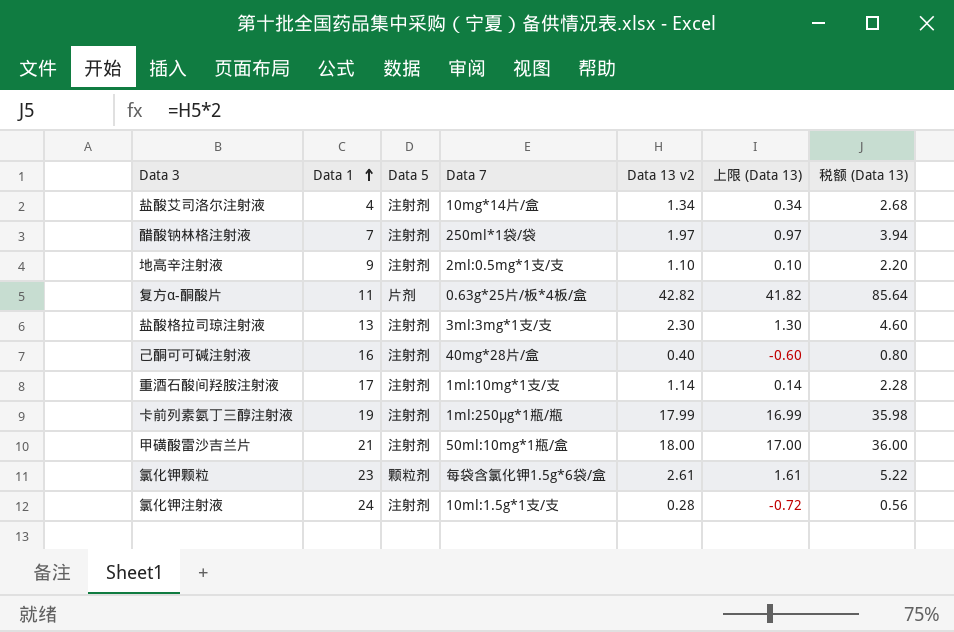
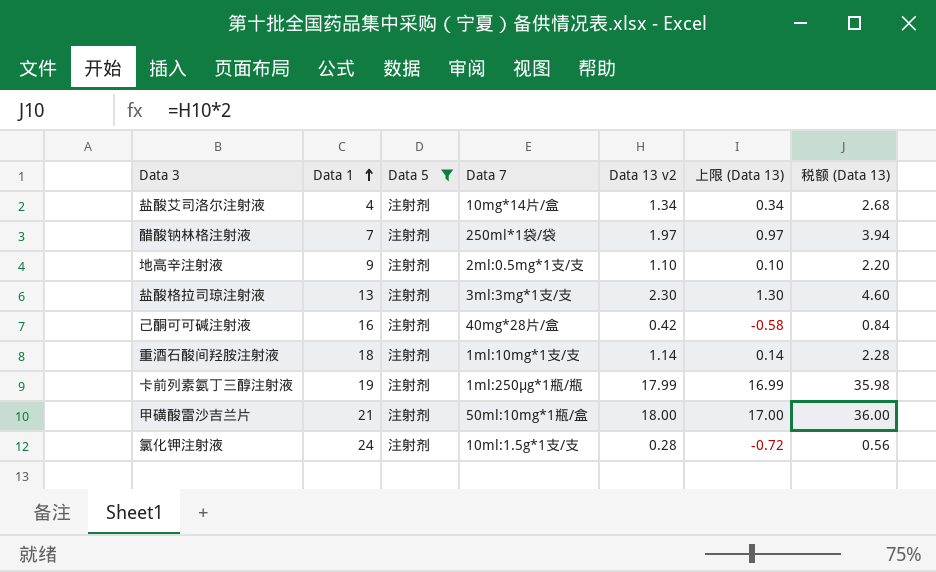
filter: none -> Data 5 = 注射剂
己酮可可碱注射液 | Data 13 v2: 0.40 -> 0.42
己酮可可碱注射液 | 上限 (Data 13): -0.60 -> -0.58
己酮可可碱注射液 | 税额 (Data 13): 0.80 -> 0.84
重酒石酸间羟胺注射液 | Data 1: 17 -> 18

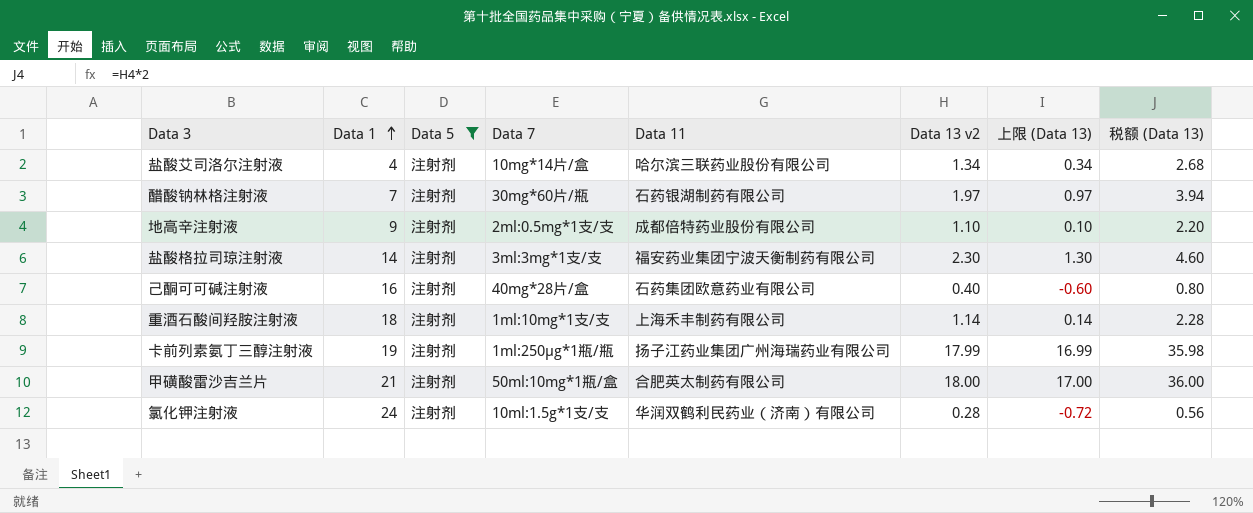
column Data 11 | position: none -> 5
醋酸钠林格注射液 | Data 7: 250ml*1袋/袋 -> 30mg*60片/瓶
盐酸格拉司琼注射液 | Data 1: 13 -> 14
己酮可可碱注射液 | Data 13 v2: 0.42 -> 0.40
己酮可可碱注射液 | 上限 (Data 13): -0.58 -> -0.60
己酮可可碱注射液 | 税额 (Data 13): 0.84 -> 0.80

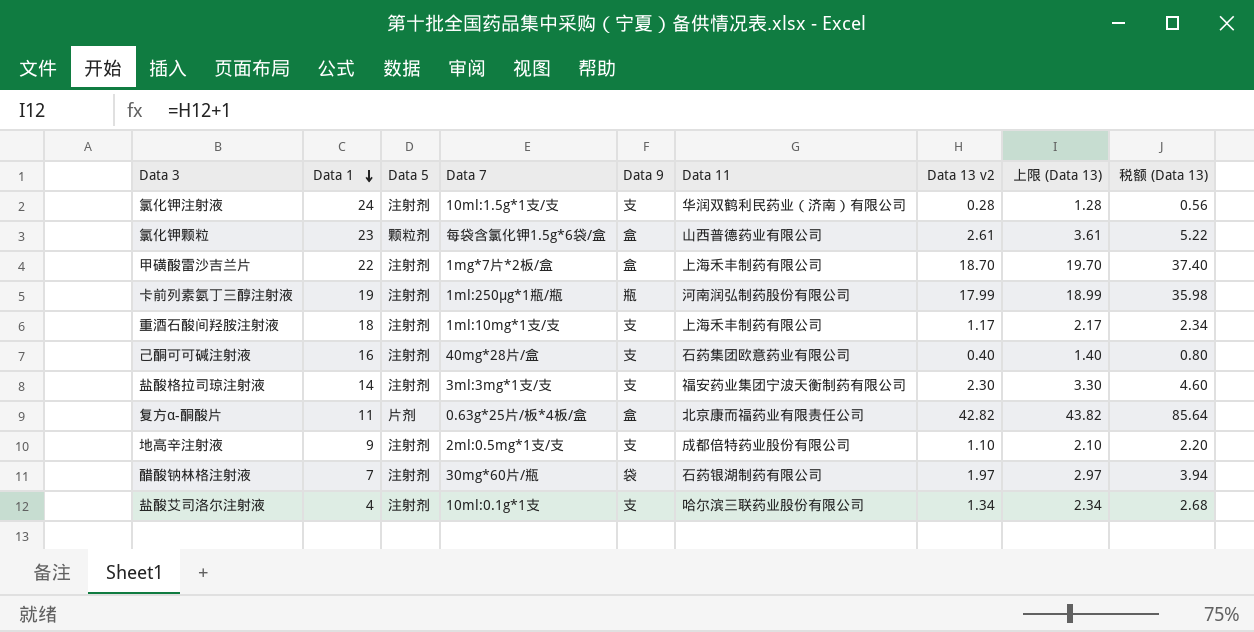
filter: Data 5 = 注射剂 -> none
row order: Data 1 ascending -> Data 1 descending
column Data 9 | position: none -> 5
column 上限 (Data 13) | formula: [Data 13 v2] - 1 -> [Data 13 v2] + 1
甲磺酸雷沙吉兰片 | Data 1: 21 -> 22
甲磺酸雷沙吉兰片 | Data 7: 50ml:10mg*1瓶/盒 -> 1mg*7片*2板/盒
甲磺酸雷沙吉兰片 | Data 11: 合肥英太制药有限公司 -> 上海禾丰制药有限公司
甲磺酸雷沙吉兰片 | Data 13 v2: 18.00 -> 18.70
甲磺酸雷沙吉兰片 | 税额 (Data 13): 36.00 -> 37.40
卡前列素氨丁三醇注射液 | Data 11: 扬子江药业集团广州海瑞药业有限公司 -> 河南润弘制药股份有限公司
重酒石酸间羟胺注射液 | Data 13 v2: 1.14 -> 1.17
重酒石酸间羟胺注射液 | 税额 (Data 13): 2.28 -> 2.34
盐酸艾司洛尔注射液 | Data 7: 10mg*14片/盒 -> 10ml:0.1g*1支

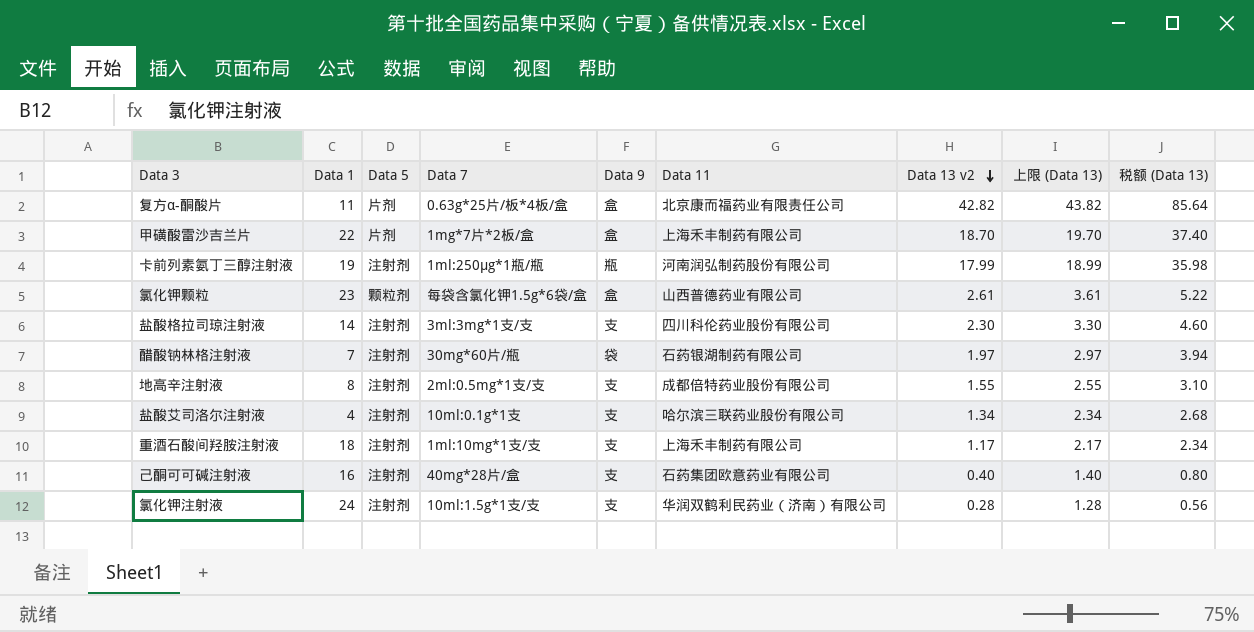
row order: Data 1 descending -> Data 13 v2 descending
甲磺酸雷沙吉兰片 | Data 5: 注射剂 -> 片剂
盐酸格拉司琼注射液 | Data 11: 福安药业集团宁波天衡制药有限公司 -> 四川科伦药业股份有限公司
地高辛注射液 | Data 1: 9 -> 8
地高辛注射液 | Data 13 v2: 1.10 -> 1.55
地高辛注射液 | 上限 (Data 13): 2.10 -> 2.55
地高辛注射液 | 税额 (Data 13): 2.20 -> 3.10

